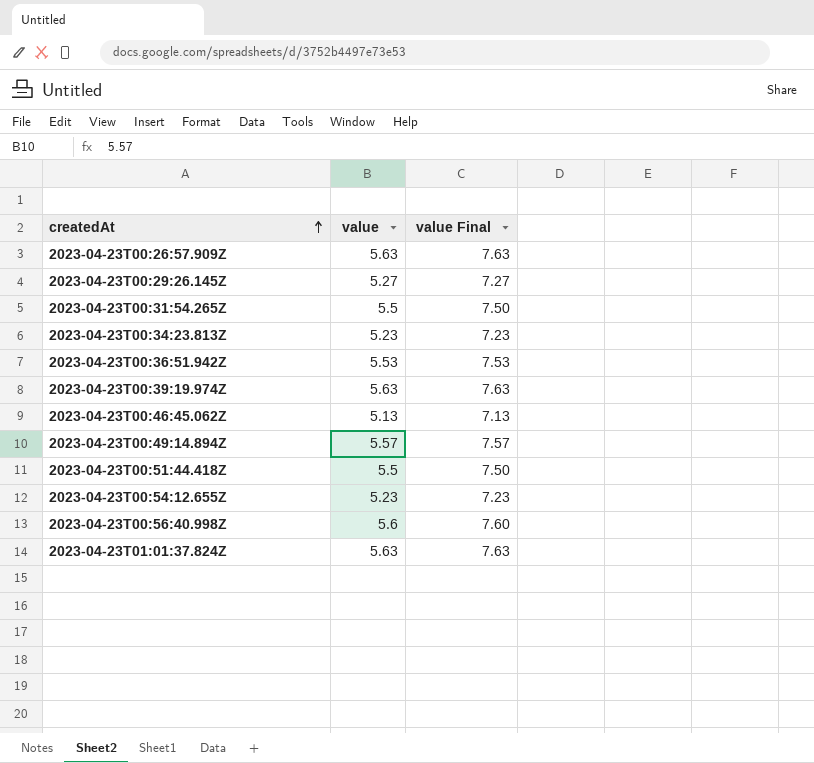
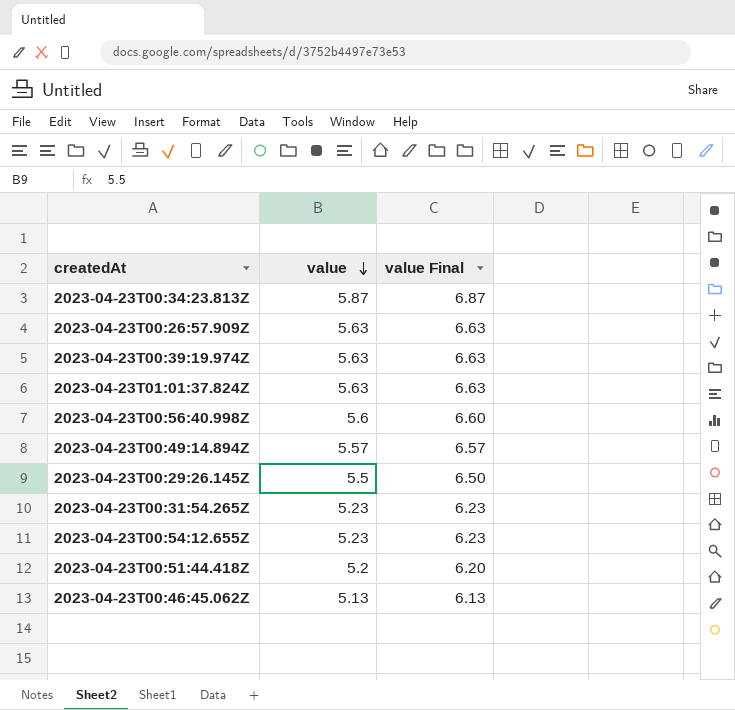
row order: createdAt ascending -> value descending
column value Final | formula: [value] + 2 -> [value] + 1
row 2023-04-23T00:36:51.942Z: 5.53 | 7.53 -> none
2023-04-23T00:34:23.813Z | value: 5.23 -> 5.87
2023-04-23T00:29:26.145Z | value: 5.27 -> 5.5
2023-04-23T00:31:54.265Z | value: 5.5 -> 5.23
2023-04-23T00:51:44.418Z | value: 5.5 -> 5.2

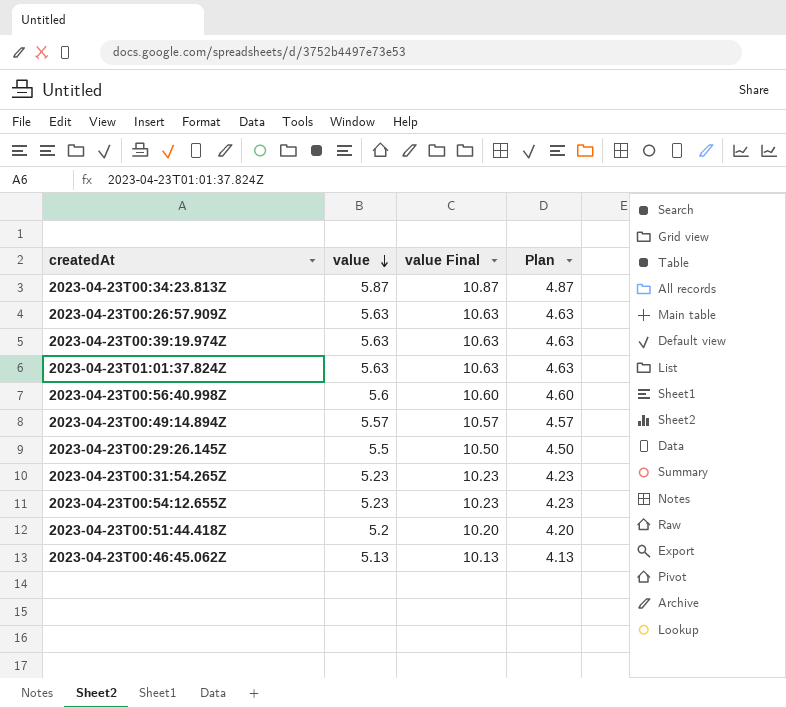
column value Final | formula: [value] + 1 -> [value] + 5
column Plan | formula: none -> [value] - 1

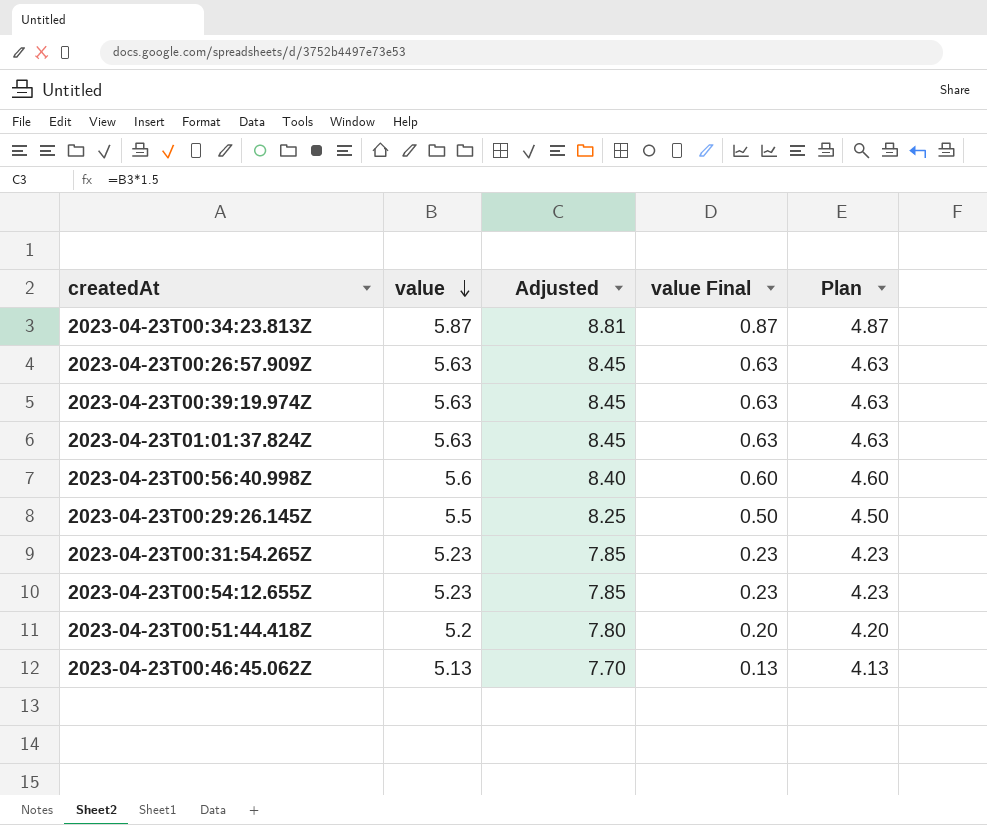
column Adjusted | formula: none -> [value] * 1.5
column value Final | formula: [value] + 5 -> [value] - 5
row 2023-04-23T00:49:14.894Z: 5.57 | 10.57 | 4.57 -> none

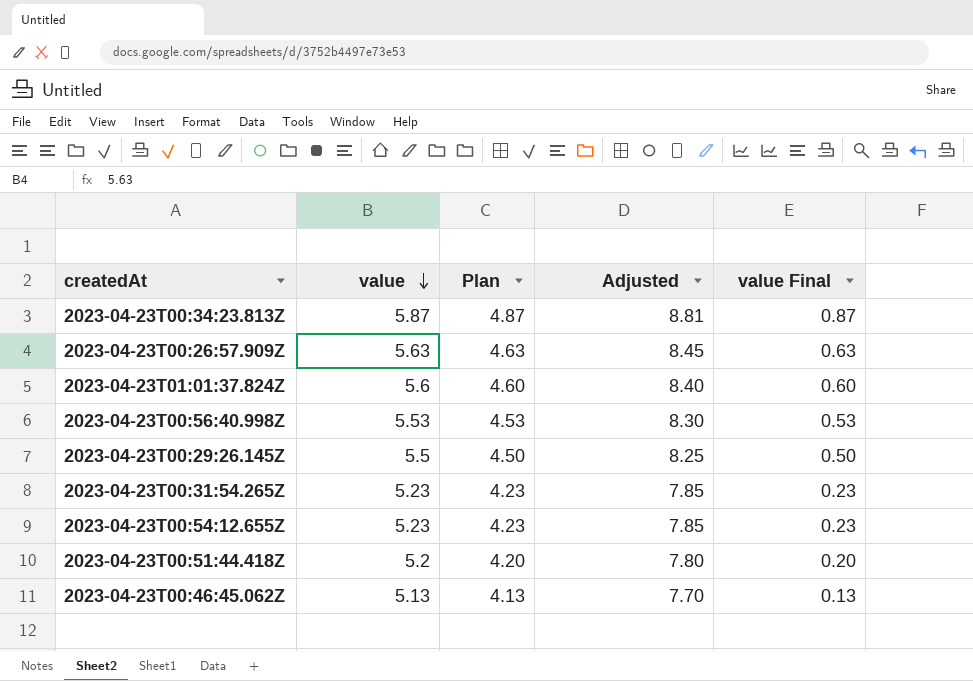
column Plan | position: 5 -> 3
row 2023-04-23T00:39:19.974Z: 5.63 | 8.45 | 0.63 | 4.63 -> none
2023-04-23T01:01:37.824Z | value: 5.63 -> 5.6
2023-04-23T01:01:37.824Z | Plan: 4.63 -> 4.60
2023-04-23T01:01:37.824Z | Adjusted: 8.45 -> 8.40
2023-04-23T01:01:37.824Z | value Final: 0.63 -> 0.60
2023-04-23T00:56:40.998Z | value: 5.6 -> 5.53
2023-04-23T00:56:40.998Z | Plan: 4.60 -> 4.53
2023-04-23T00:56:40.998Z | Adjusted: 8.40 -> 8.30
2023-04-23T00:56:40.998Z | value Final: 0.60 -> 0.53

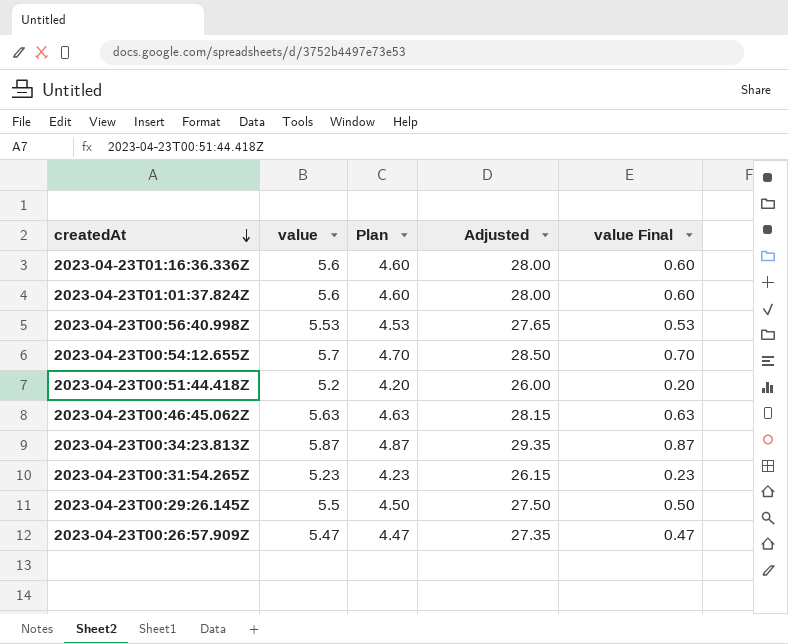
row order: value descending -> createdAt descending
column Adjusted | formula: [value] * 1.5 -> [value] * 5
row 2023-04-23T01:16:36.336Z: none -> 5.6 | 4.60 | 28.00 | 0.60
2023-04-23T00:54:12.655Z | value: 5.23 -> 5.7
2023-04-23T00:54:12.655Z | Plan: 4.23 -> 4.70
2023-04-23T00:54:12.655Z | value Final: 0.23 -> 0.70
2023-04-23T00:46:45.062Z | value: 5.13 -> 5.63
2023-04-23T00:46:45.062Z | Plan: 4.13 -> 4.63
2023-04-23T00:46:45.062Z | value Final: 0.13 -> 0.63
2023-04-23T00:26:57.909Z | value: 5.63 -> 5.47
2023-04-23T00:26:57.909Z | Plan: 4.63 -> 4.47
2023-04-23T00:26:57.909Z | value Final: 0.63 -> 0.47

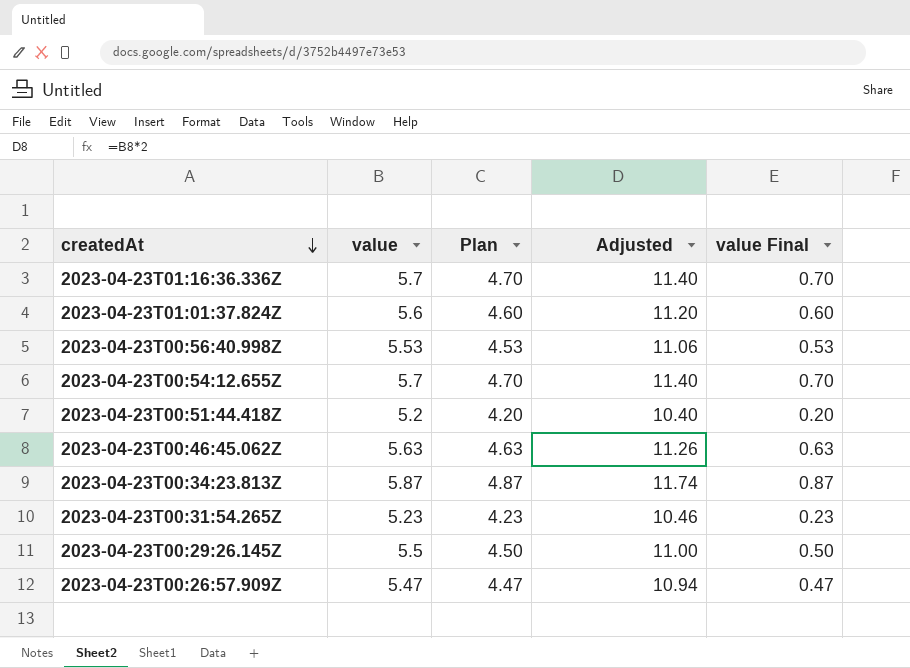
column Adjusted | formula: [value] * 5 -> [value] * 2
2023-04-23T01:16:36.336Z | value: 5.6 -> 5.7
2023-04-23T01:16:36.336Z | Plan: 4.60 -> 4.70
2023-04-23T01:16:36.336Z | value Final: 0.60 -> 0.70

